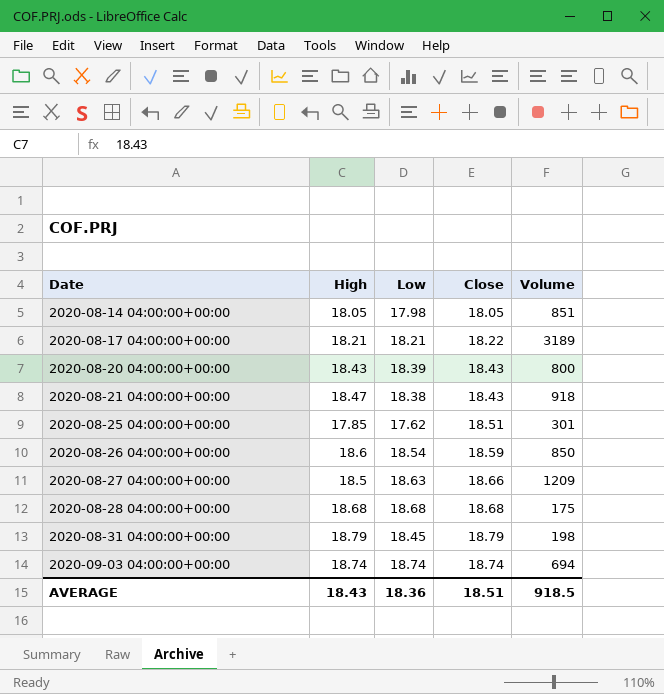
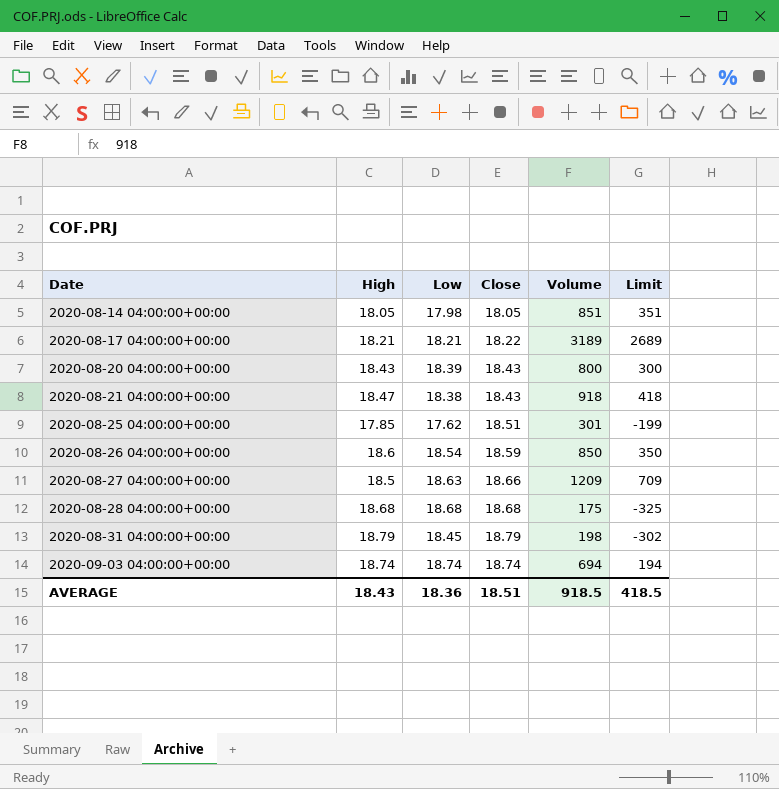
column Limit | formula: none -> [Volume] - 500

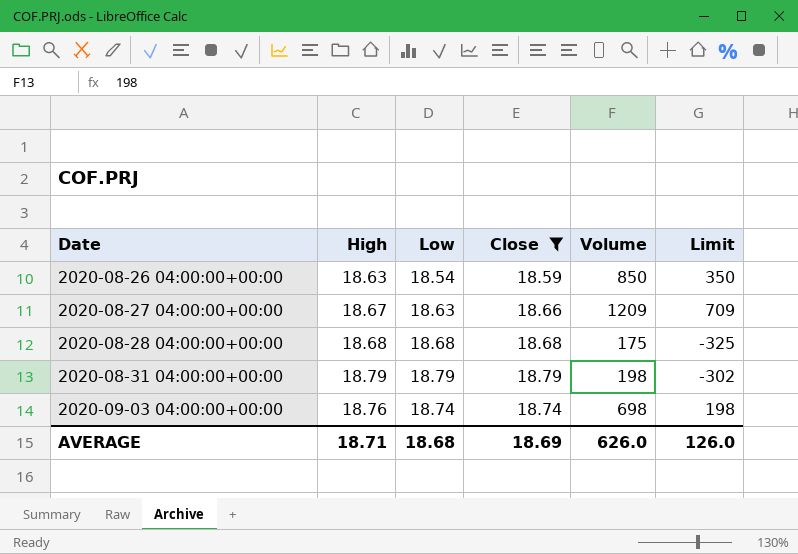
filter: none -> Close >= 18.59
2020-08-26 04:00:00+00:00 | High: 18.6 -> 18.63
2020-08-27 04:00:00+00:00 | High: 18.5 -> 18.67
2020-08-31 04:00:00+00:00 | Low: 18.45 -> 18.79
2020-09-03 04:00:00+00:00 | High: 18.74 -> 18.76
2020-09-03 04:00:00+00:00 | Volume: 694 -> 698
2020-09-03 04:00:00+00:00 | Limit: 194 -> 198
AVERAGE | High: 18.43 -> 18.71
AVERAGE | Low: 18.36 -> 18.68
AVERAGE | Close: 18.51 -> 18.69
AVERAGE | Volume: 918.5 -> 626.0
AVERAGE | Limit: 418.5 -> 126.0

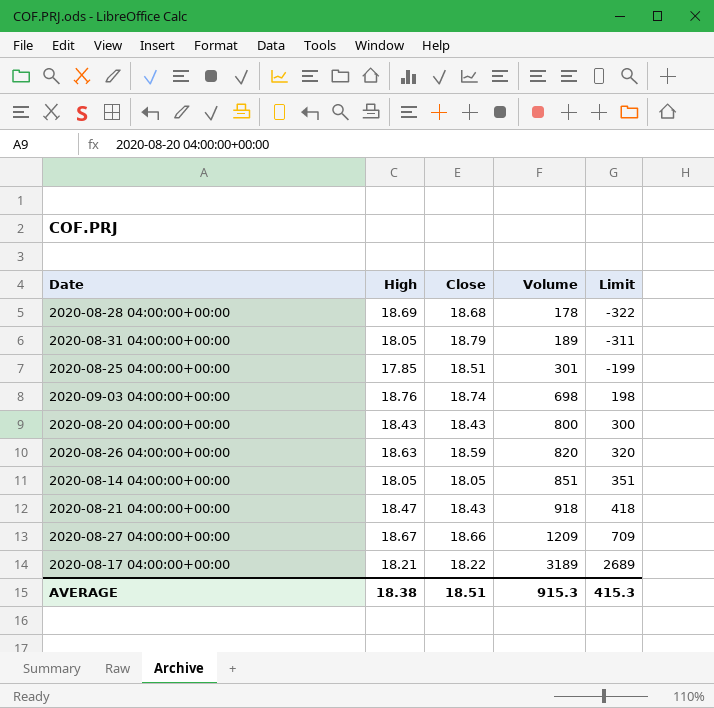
filter: Close >= 18.59 -> none
row order: Date ascending -> Volume ascending
column Low | position: 3 -> none
2020-08-28 04:00:00+00:00 | High: 18.68 -> 18.69
2020-08-28 04:00:00+00:00 | Volume: 175 -> 178
2020-08-28 04:00:00+00:00 | Limit: -325 -> -322
2020-08-31 04:00:00+00:00 | High: 18.79 -> 18.05
2020-08-31 04:00:00+00:00 | Volume: 198 -> 189
2020-08-31 04:00:00+00:00 | Limit: -302 -> -311
2020-08-26 04:00:00+00:00 | Volume: 850 -> 820
2020-08-26 04:00:00+00:00 | Limit: 350 -> 320
AVERAGE | High: 18.71 -> 18.38
AVERAGE | Close: 18.69 -> 18.51
AVERAGE | Volume: 626.0 -> 915.3
AVERAGE | Limit: 126.0 -> 415.3

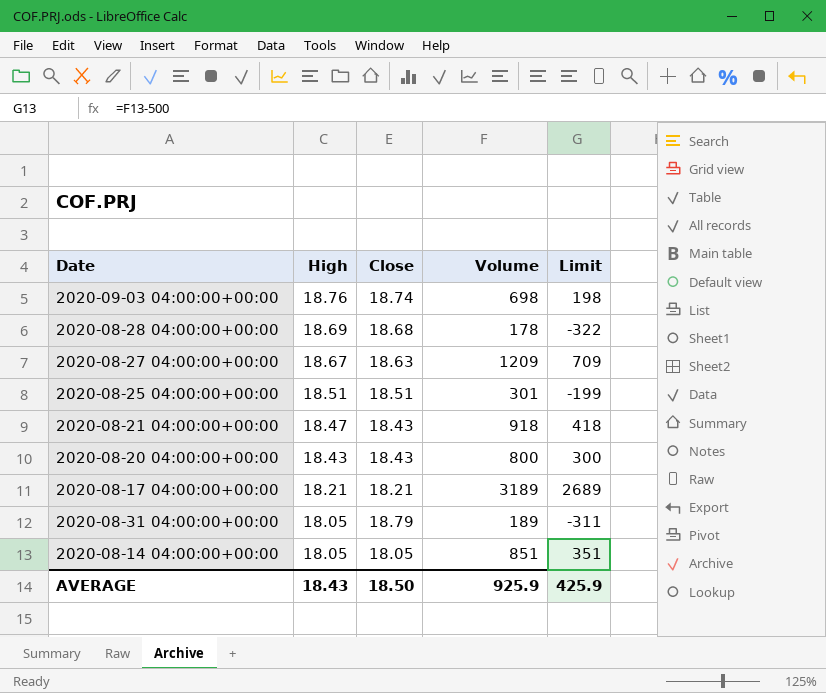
row order: Volume ascending -> High descending
row 2020-08-26 04:00:00+00:00: 18.63 | 18.59 | 820 | 320 -> none
2020-08-27 04:00:00+00:00 | Close: 18.66 -> 18.63
2020-08-25 04:00:00+00:00 | High: 17.85 -> 18.51
2020-08-17 04:00:00+00:00 | Close: 18.22 -> 18.21
AVERAGE | High: 18.38 -> 18.43
AVERAGE | Close: 18.51 -> 18.50
AVERAGE | Volume: 915.3 -> 925.9
AVERAGE | Limit: 415.3 -> 425.9

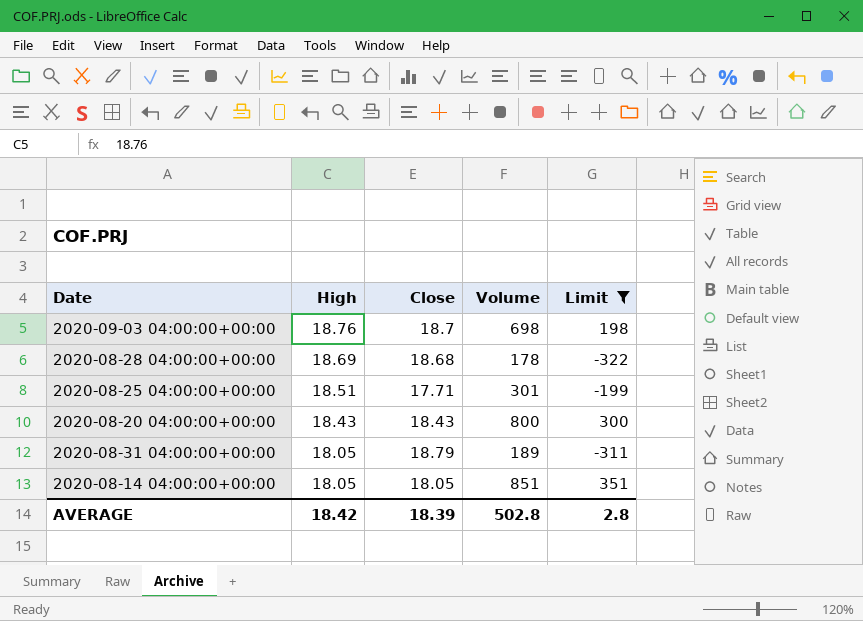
filter: none -> Limit <= 351
2020-09-03 04:00:00+00:00 | Close: 18.74 -> 18.7
2020-08-25 04:00:00+00:00 | Close: 18.51 -> 17.71
AVERAGE | High: 18.43 -> 18.42
AVERAGE | Close: 18.50 -> 18.39
AVERAGE | Volume: 925.9 -> 502.8
AVERAGE | Limit: 425.9 -> 2.8

